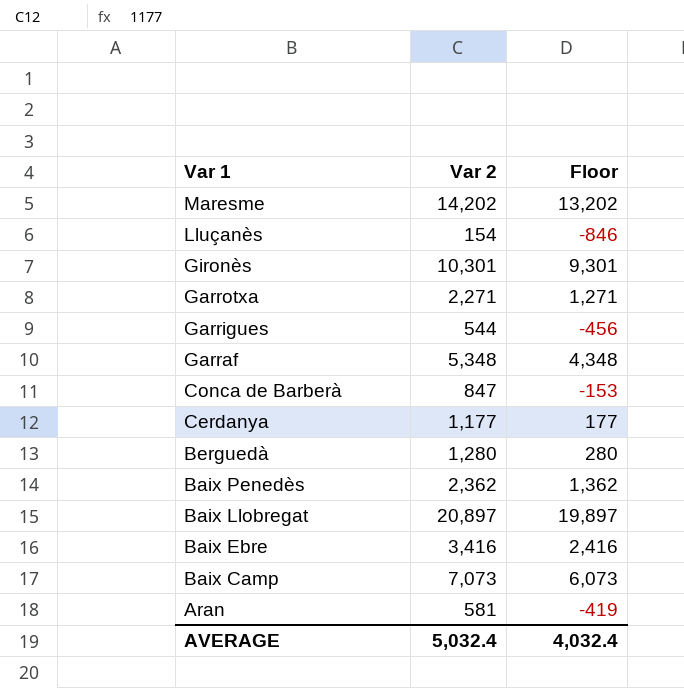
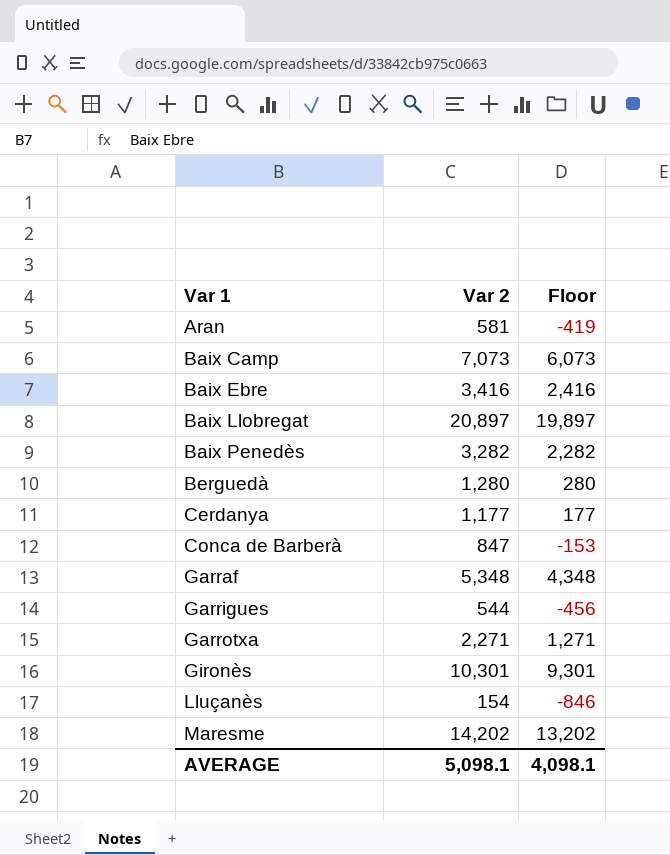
row order: Var 1 descending -> Var 1 ascending
Baix Penedès | Var 2: 2,362 -> 3,282
Baix Penedès | Floor: 1,362 -> 2,282
AVERAGE | Var 2: 5,032.4 -> 5,098.1
AVERAGE | Floor: 4,032.4 -> 4,098.1

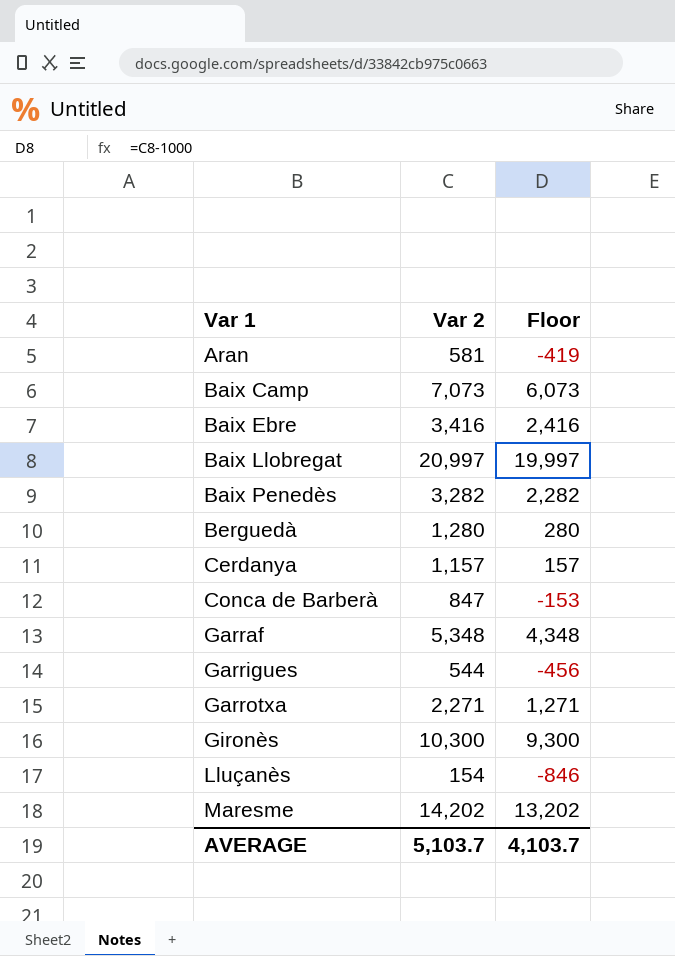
Baix Llobregat | Var 2: 20,897 -> 20,997
Baix Llobregat | Floor: 19,897 -> 19,997
Cerdanya | Var 2: 1,177 -> 1,157
Cerdanya | Floor: 177 -> 157
Gironès | Var 2: 10,301 -> 10,300
Gironès | Floor: 9,301 -> 9,300
AVERAGE | Var 2: 5,098.1 -> 5,103.7
AVERAGE | Floor: 4,098.1 -> 4,103.7

